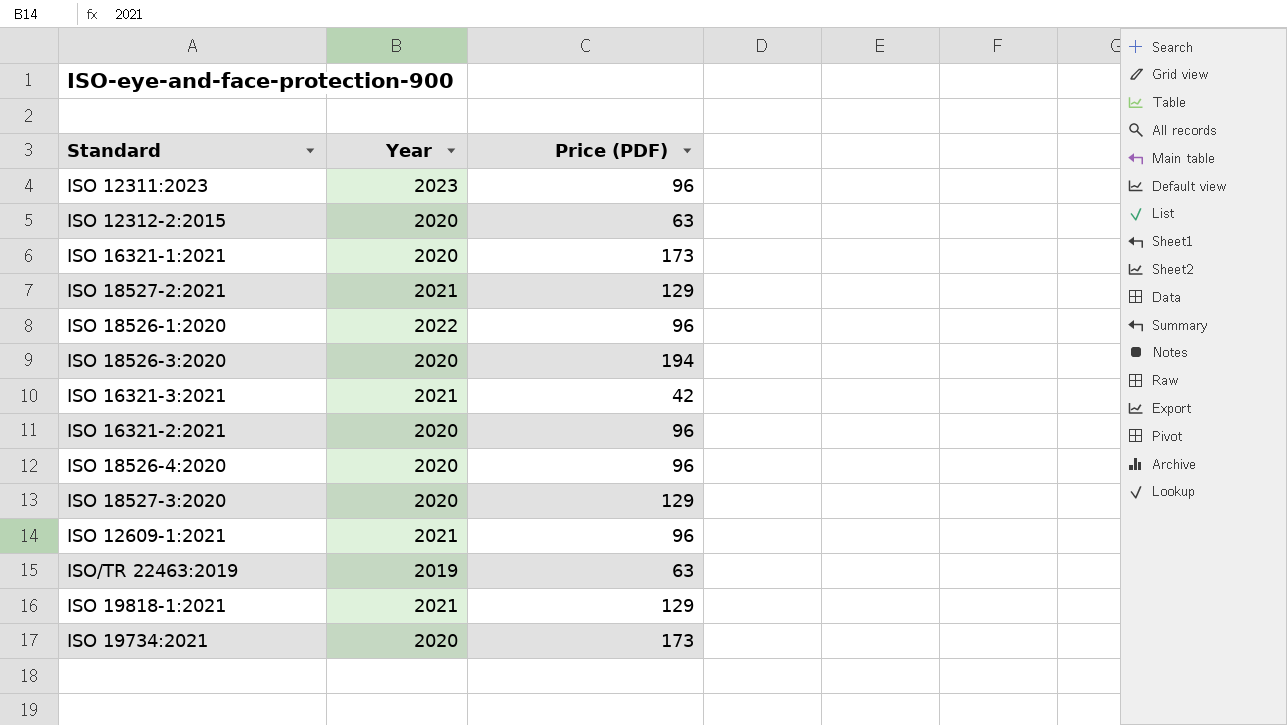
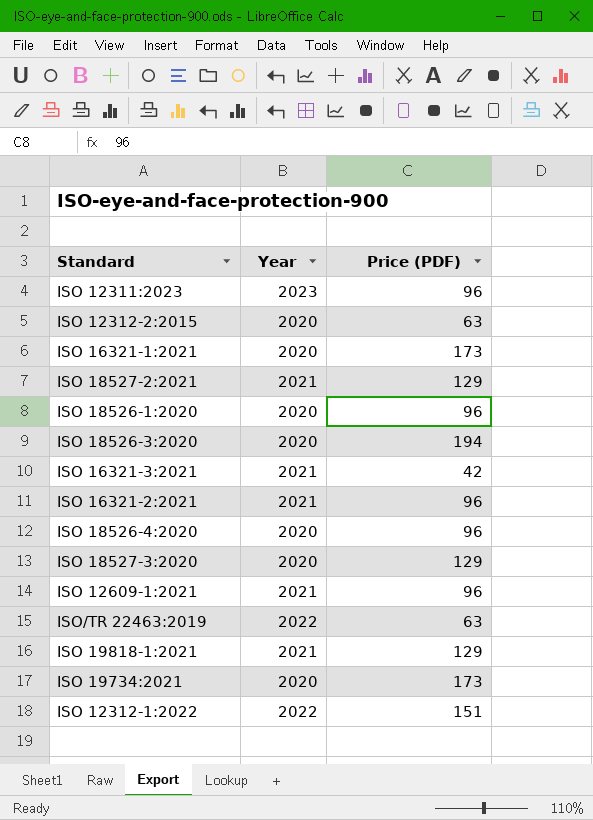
ISO 18526-1:2020 | Year: 2022 -> 2020
ISO 16321-2:2021 | Year: 2020 -> 2021
ISO/TR 22463:2019 | Year: 2019 -> 2022
row ISO 12312-1:2022: none -> 2022 | 151

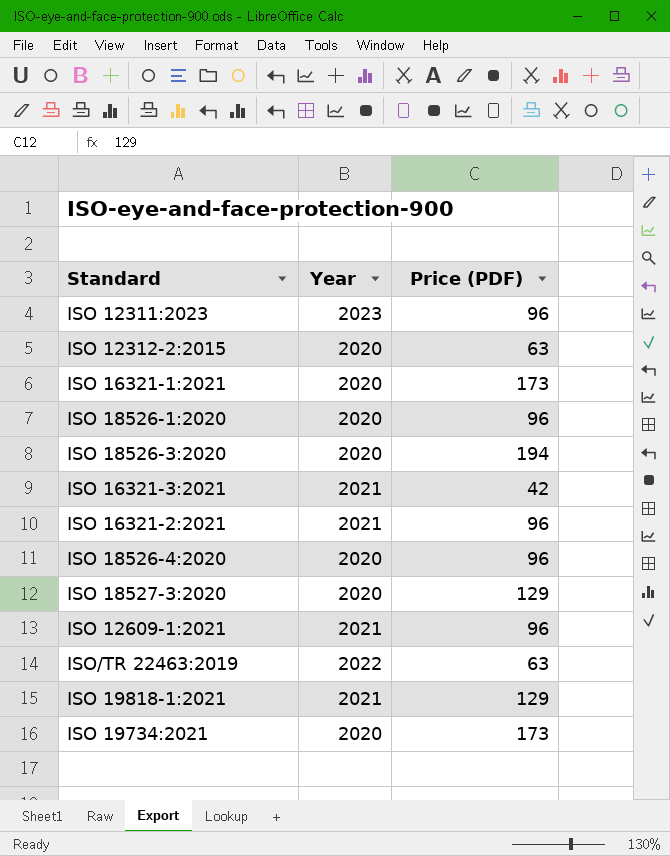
row ISO 18527-2:2021: 2021 | 129 -> none
row ISO 12312-1:2022: 2022 | 151 -> none

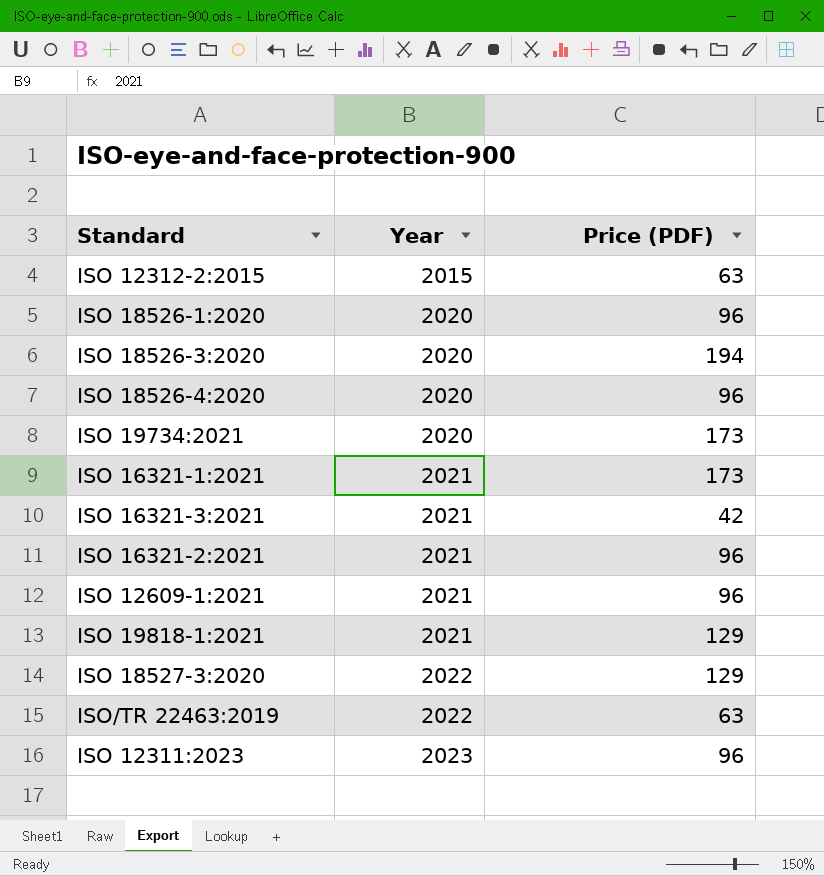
row order: none -> Year ascending
ISO 12312-2:2015 | Year: 2020 -> 2015
ISO 16321-1:2021 | Year: 2020 -> 2021
ISO 18527-3:2020 | Year: 2020 -> 2022

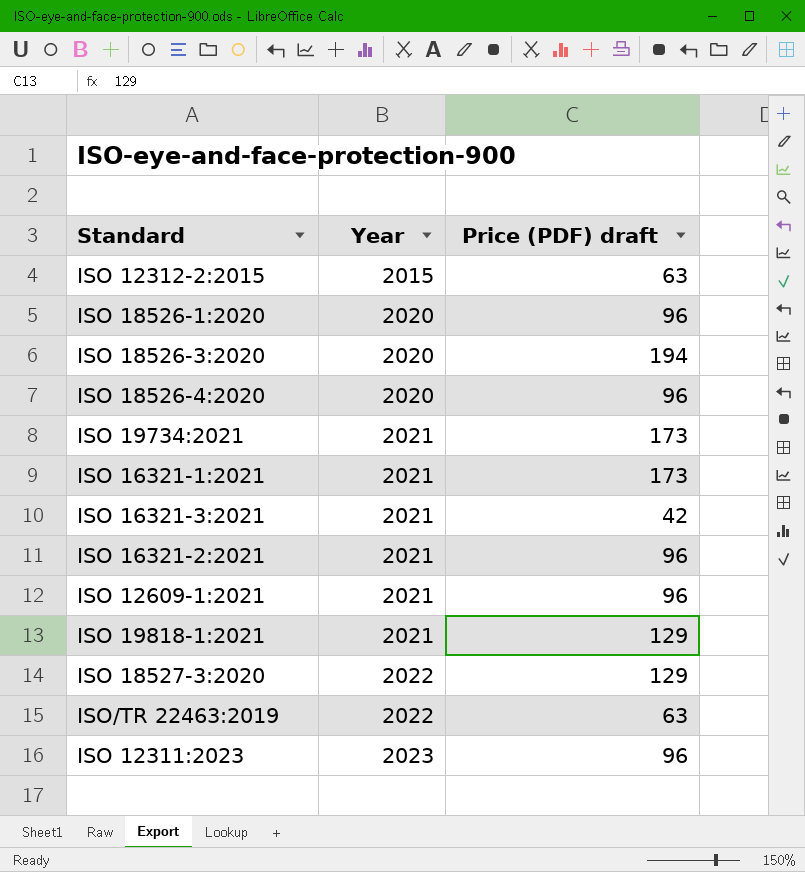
column name: Price (PDF) -> Price (PDF) draft
ISO 19734:2021 | Year: 2020 -> 2021

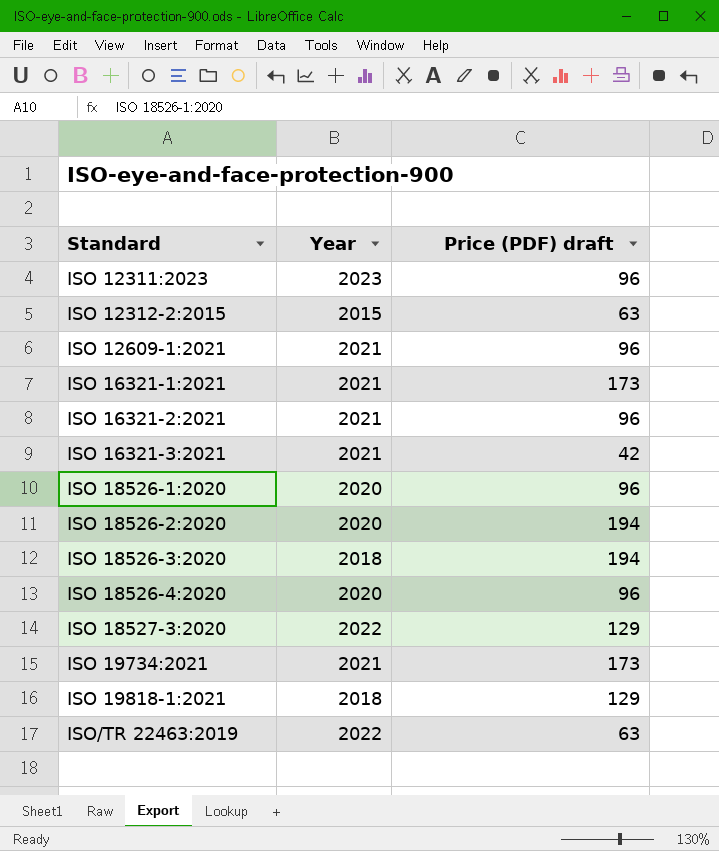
row order: Year ascending -> Standard ascending
row ISO 18526-2:2020: none -> 2020 | 194
ISO 18526-3:2020 | Year: 2020 -> 2018
ISO 19818-1:2021 | Year: 2021 -> 2018

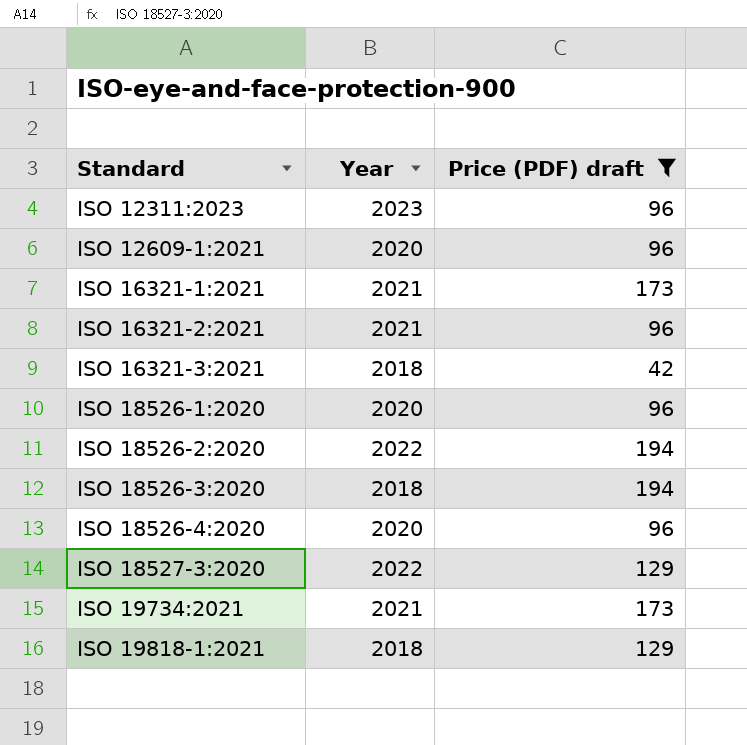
filter: none -> Price (PDF) draft != 63
ISO 12609-1:2021 | Year: 2021 -> 2020
ISO 16321-3:2021 | Year: 2021 -> 2018
ISO 18526-2:2020 | Year: 2020 -> 2022

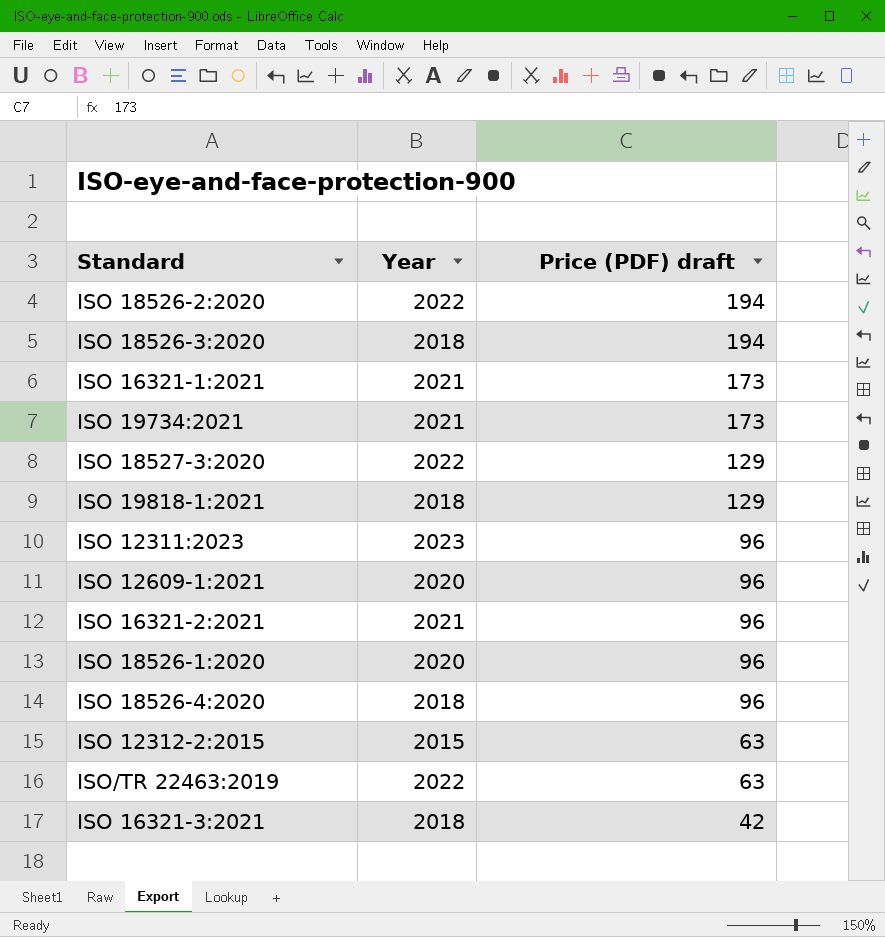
filter: Price (PDF) draft != 63 -> none
row order: Standard ascending -> Price (PDF) draft descending
ISO 18526-4:2020 | Year: 2020 -> 2018

